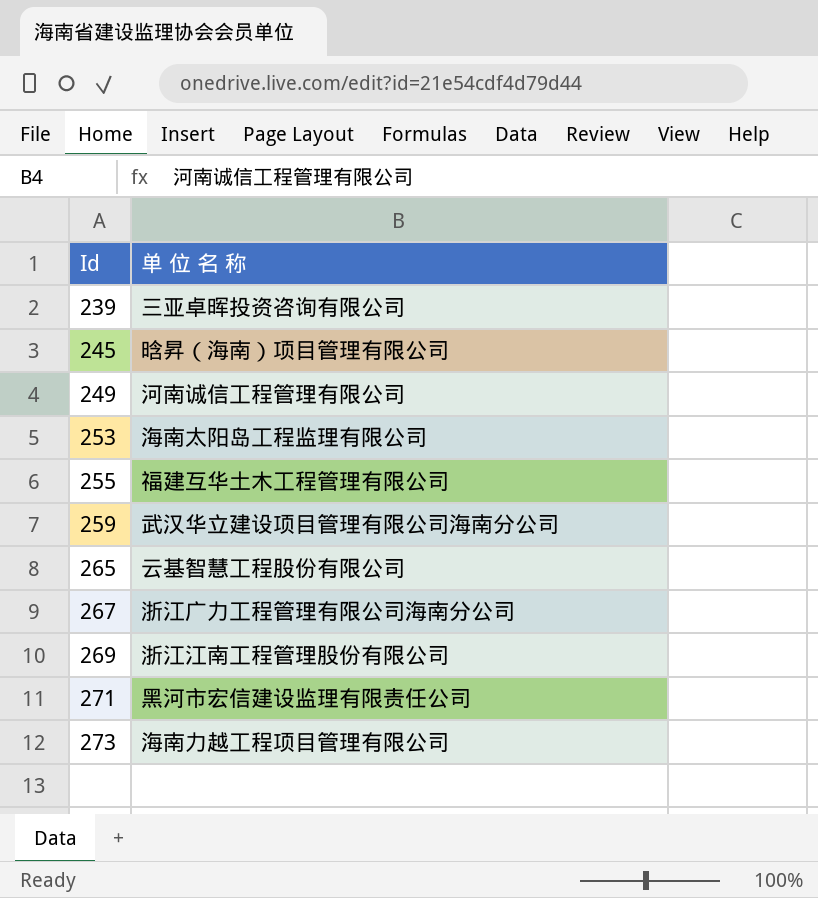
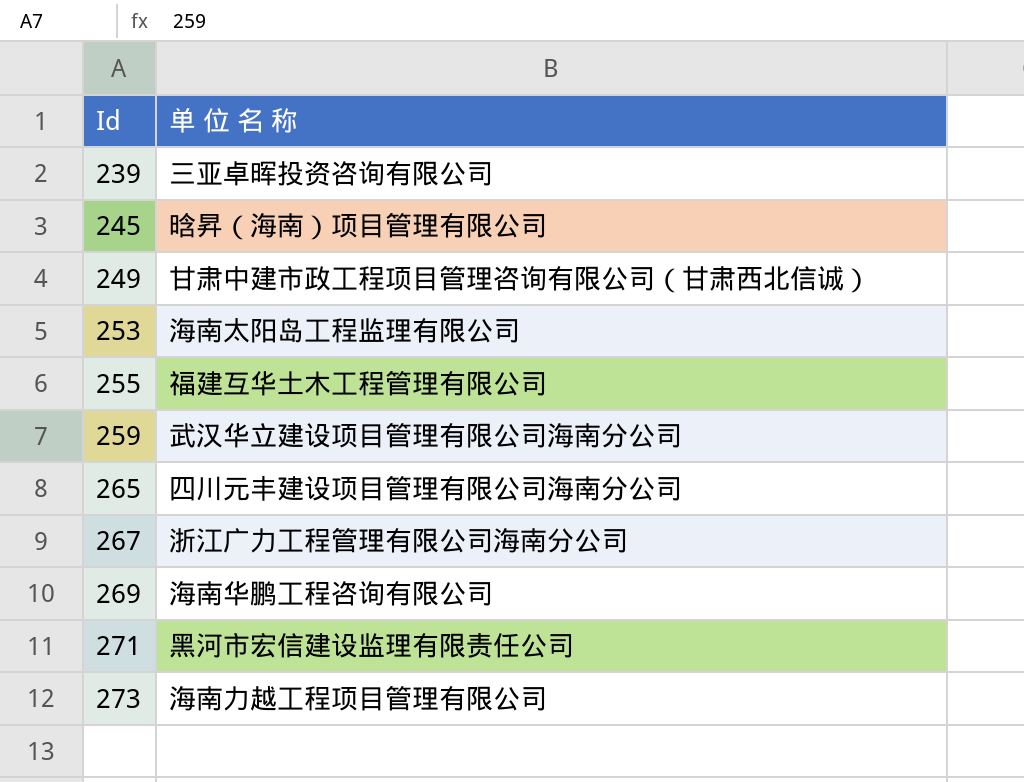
249 | 单 位 名 称: 河南诚信工程管理有限公司 -> 甘肃中建市政工程项目管理咨询有限公司（甘肃西北信诚）
265 | 单 位 名 称: 云基智慧工程股份有限公司 -> 四川元丰建设项目管理有限公司海南分公司
269 | 单 位 名 称: 浙江江南工程管理股份有限公司 -> 海南华鹏工程咨询有限公司

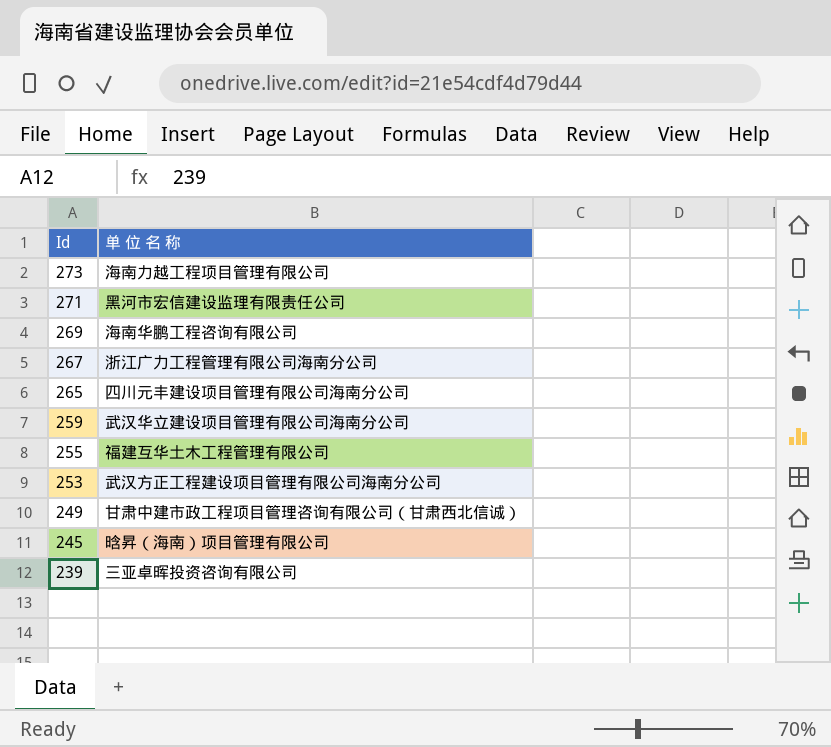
row order: Id ascending -> Id descending
253 | 单 位 名 称: 海南太阳岛工程监理有限公司 -> 武汉方正工程建设项目管理有限公司海南分公司

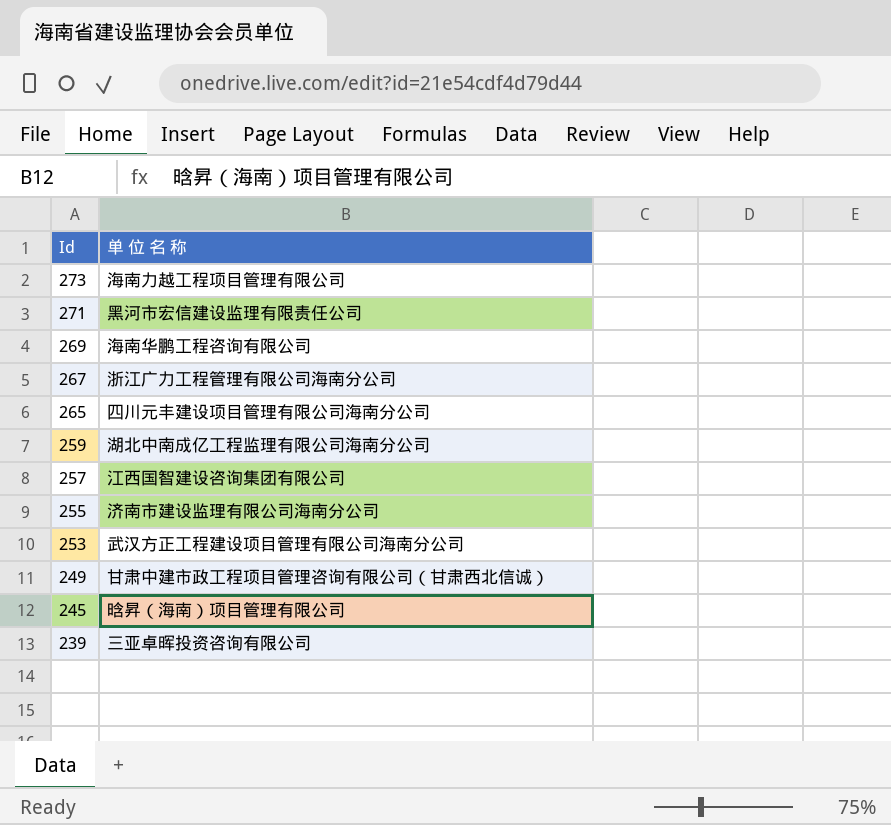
259 | 单 位 名 称: 武汉华立建设项目管理有限公司海南分公司 -> 湖北中南成亿工程监理有限公司海南分公司
row 257: none -> 江西国智建设咨询集团有限公司
255 | 单 位 名 称: 福建互华土木工程管理有限公司 -> 济南市建设监理有限公司海南分公司

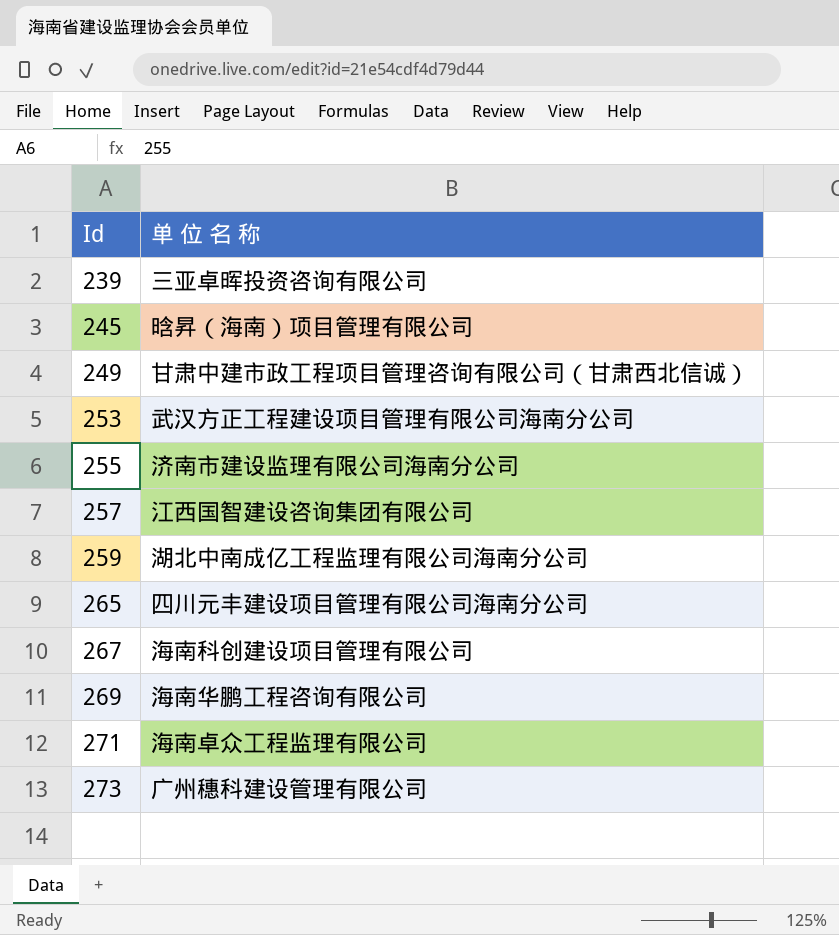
row order: Id descending -> Id ascending
267 | 单 位 名 称: 浙江广力工程管理有限公司海南分公司 -> 海南科创建设项目管理有限公司
271 | 单 位 名 称: 黑河市宏信建设监理有限责任公司 -> 海南卓众工程监理有限公司
273 | 单 位 名 称: 海南力越工程项目管理有限公司 -> 广州穗科建设管理有限公司

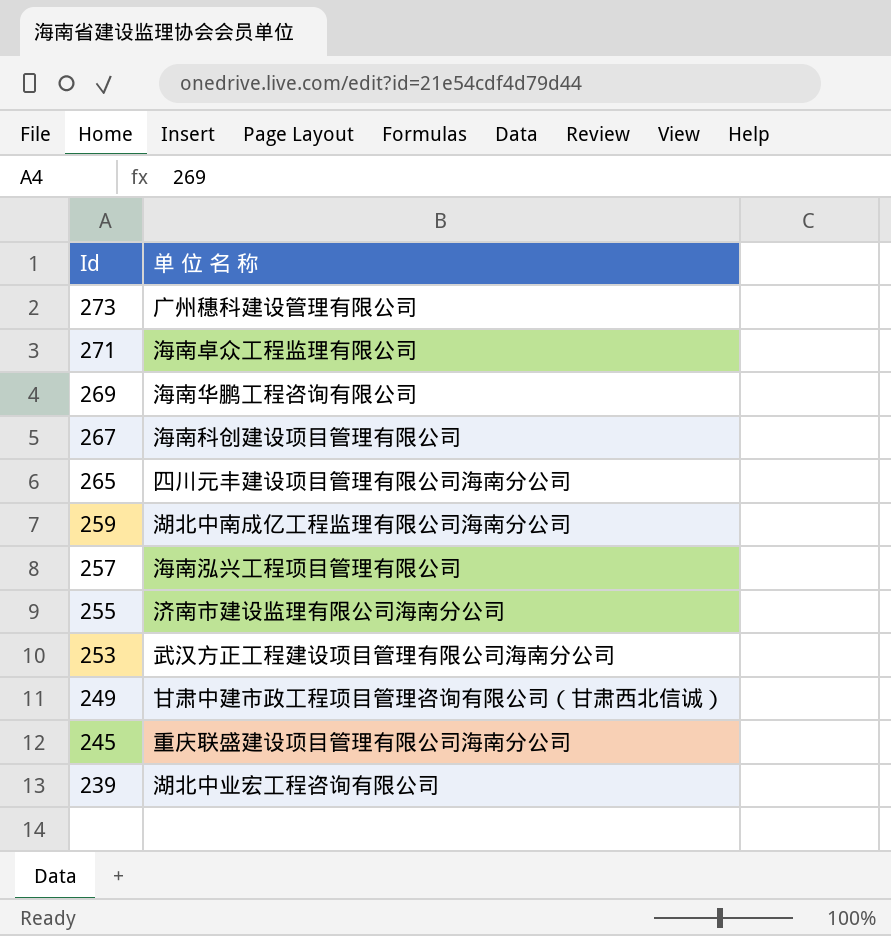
row order: Id ascending -> Id descending
257 | 单 位 名 称: 江西国智建设咨询集团有限公司 -> 海南泓兴工程项目管理有限公司
245 | 单 位 名 称: 晗昇（海南）项目管理有限公司 -> 重庆联盛建设项目管理有限公司海南分公司
239 | 单 位 名 称: 三亚卓晖投资咨询有限公司 -> 湖北中业宏工程咨询有限公司

